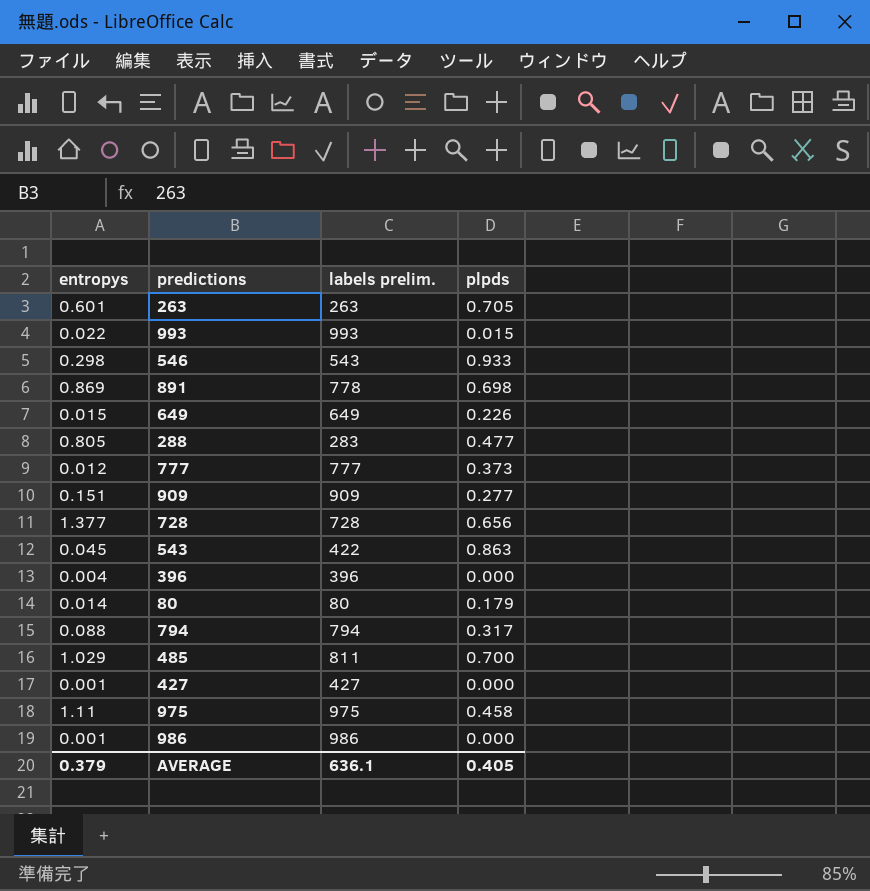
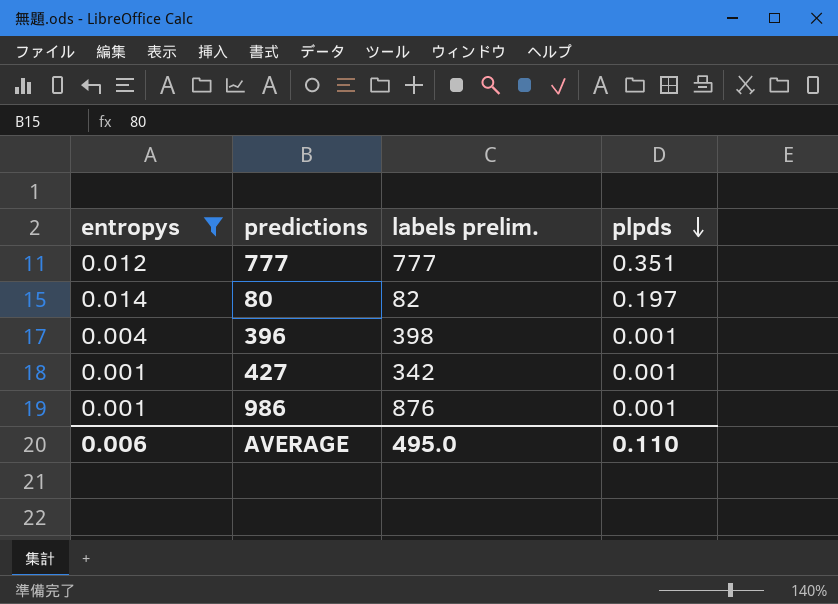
filter: none -> entropys <= 0.014
row order: none -> plpds descending
777 | plpds: 0.373 -> 0.351
80 | labels prelim.: 80 -> 82
80 | plpds: 0.179 -> 0.197
396 | labels prelim.: 396 -> 398
396 | plpds: 0.000 -> 0.001
427 | labels prelim.: 427 -> 342
427 | plpds: 0.000 -> 0.001
986 | labels prelim.: 986 -> 876
986 | plpds: 0.000 -> 0.001
AVERAGE | entropys: 0.379 -> 0.006
AVERAGE | labels prelim.: 636.1 -> 495.0
AVERAGE | plpds: 0.405 -> 0.110

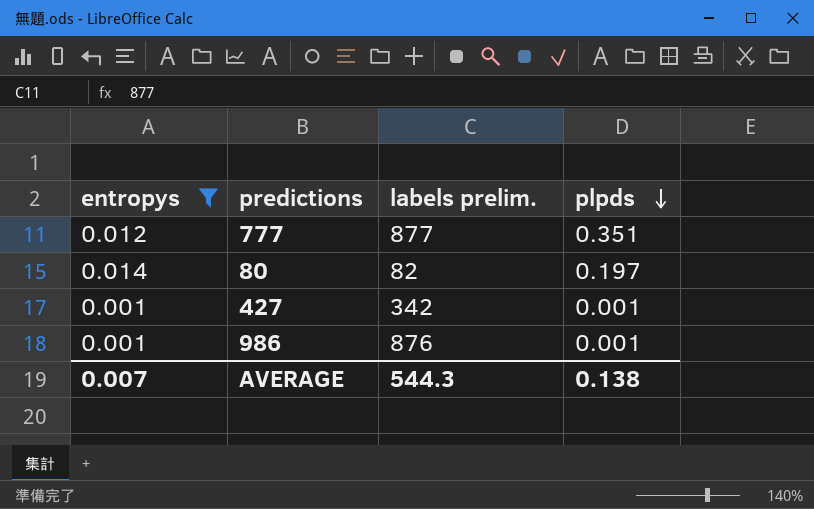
row 396: 0.004 | 398 | 0.001 -> none
777 | labels prelim.: 777 -> 877
AVERAGE | entropys: 0.006 -> 0.007
AVERAGE | labels prelim.: 495.0 -> 544.3
AVERAGE | plpds: 0.110 -> 0.138

